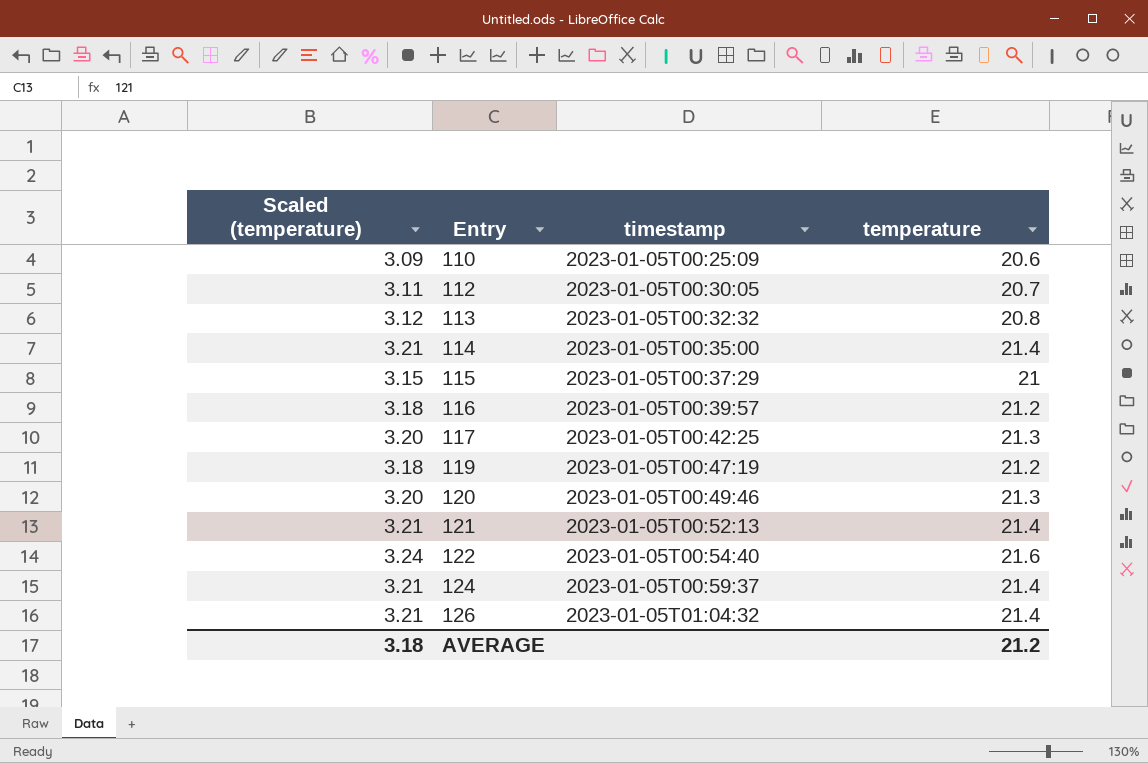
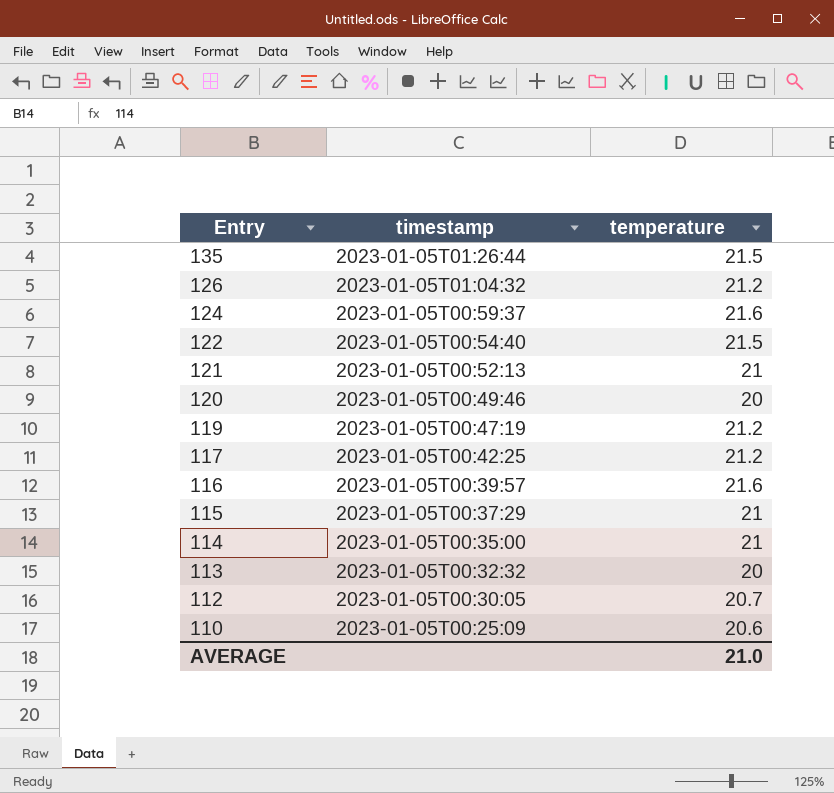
row order: Entry ascending -> Entry descending
column Scaled (temperature) | formula: [temperature] * 0.15 -> none
row 135: none -> 2023-01-05T01:26:44 | 21.5
126 | temperature: 21.4 -> 21.2
124 | temperature: 21.4 -> 21.6
122 | temperature: 21.6 -> 21.5
121 | temperature: 21.4 -> 21
120 | temperature: 21.3 -> 20
117 | temperature: 21.3 -> 21.2
116 | temperature: 21.2 -> 21.6
114 | temperature: 21.4 -> 21
113 | temperature: 20.8 -> 20
AVERAGE | temperature: 21.2 -> 21.0

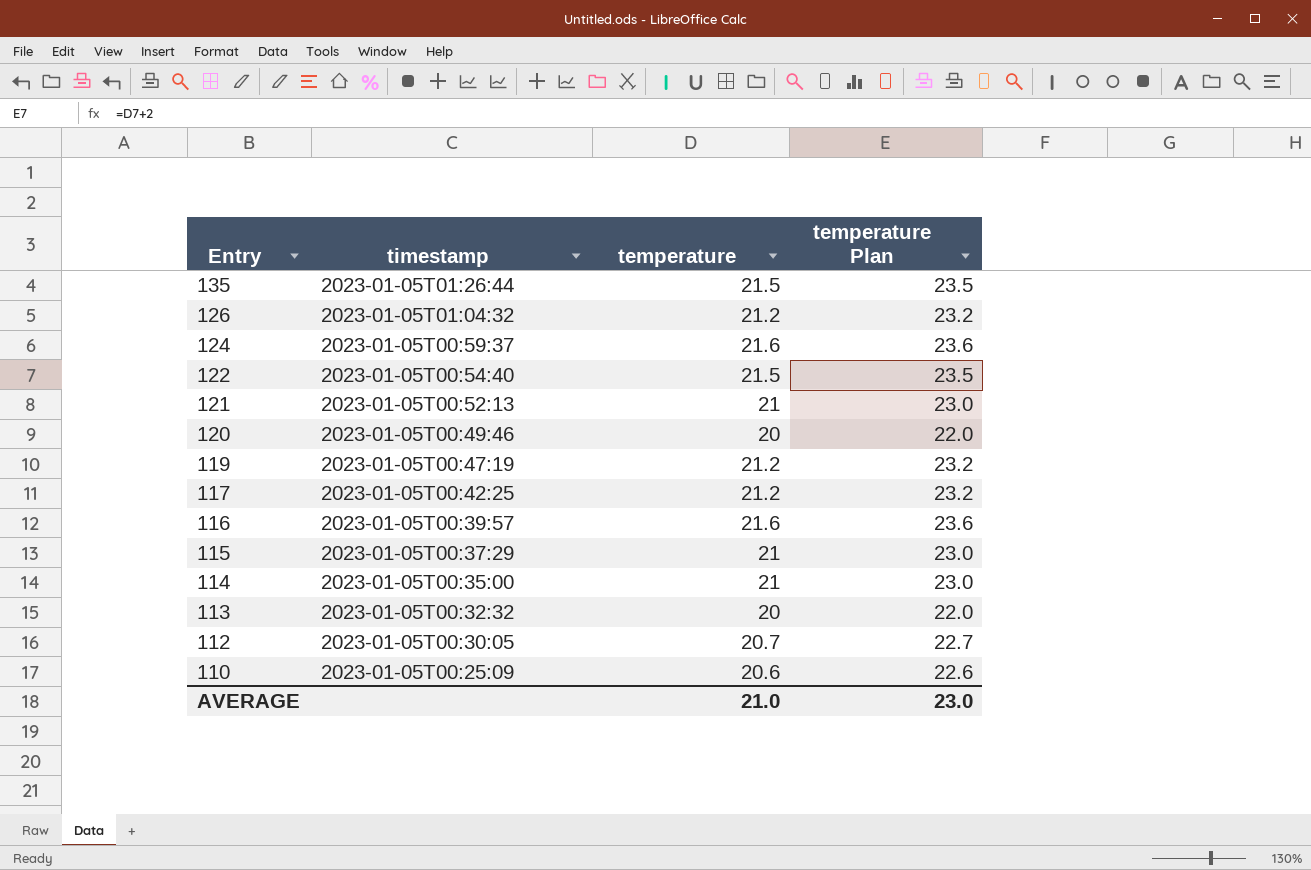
column temperature Plan | formula: none -> [temperature] + 2

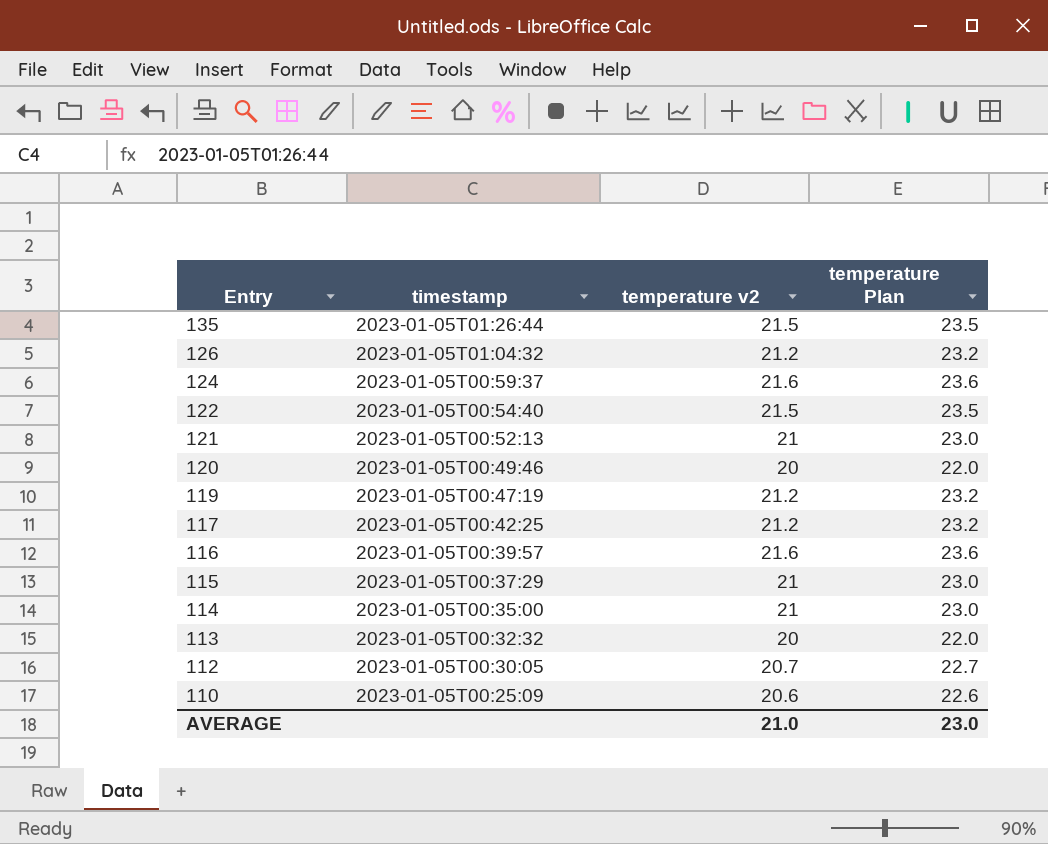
column name: temperature -> temperature v2

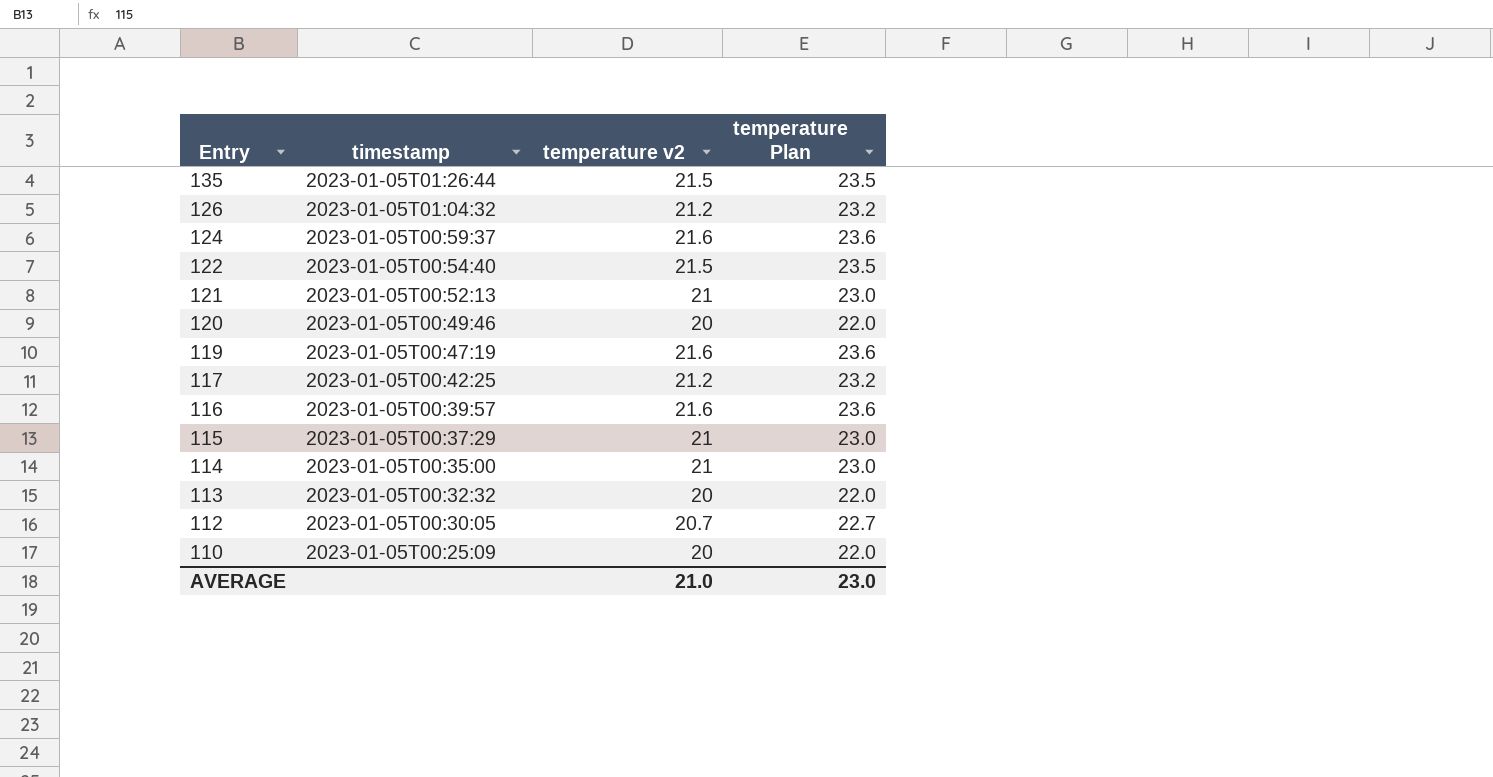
119 | temperature v2: 21.2 -> 21.6
119 | temperature Plan: 23.2 -> 23.6
110 | temperature v2: 20.6 -> 20
110 | temperature Plan: 22.6 -> 22.0

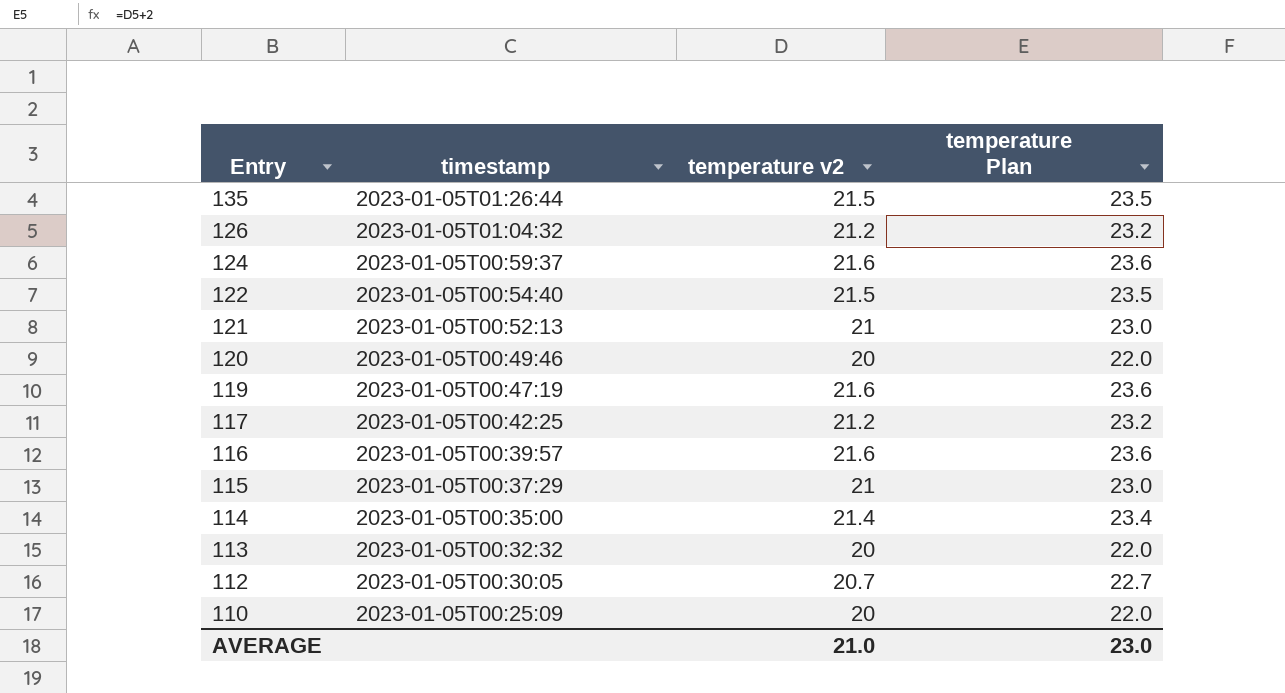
114 | temperature v2: 21 -> 21.4
114 | temperature Plan: 23.0 -> 23.4

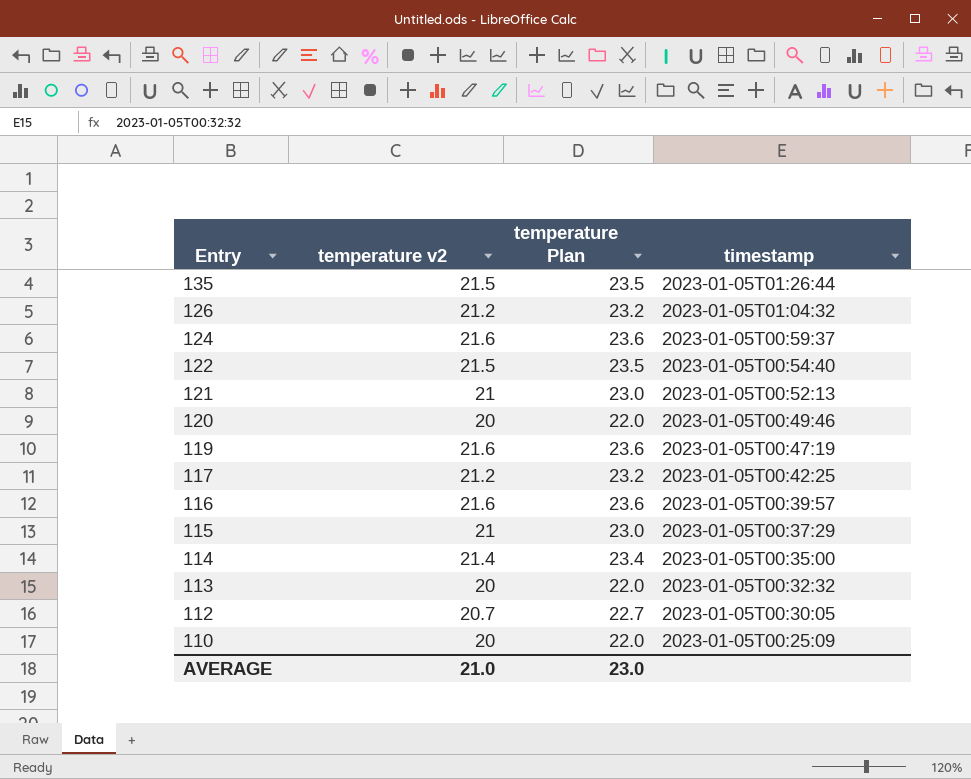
column timestamp | position: 2 -> 4

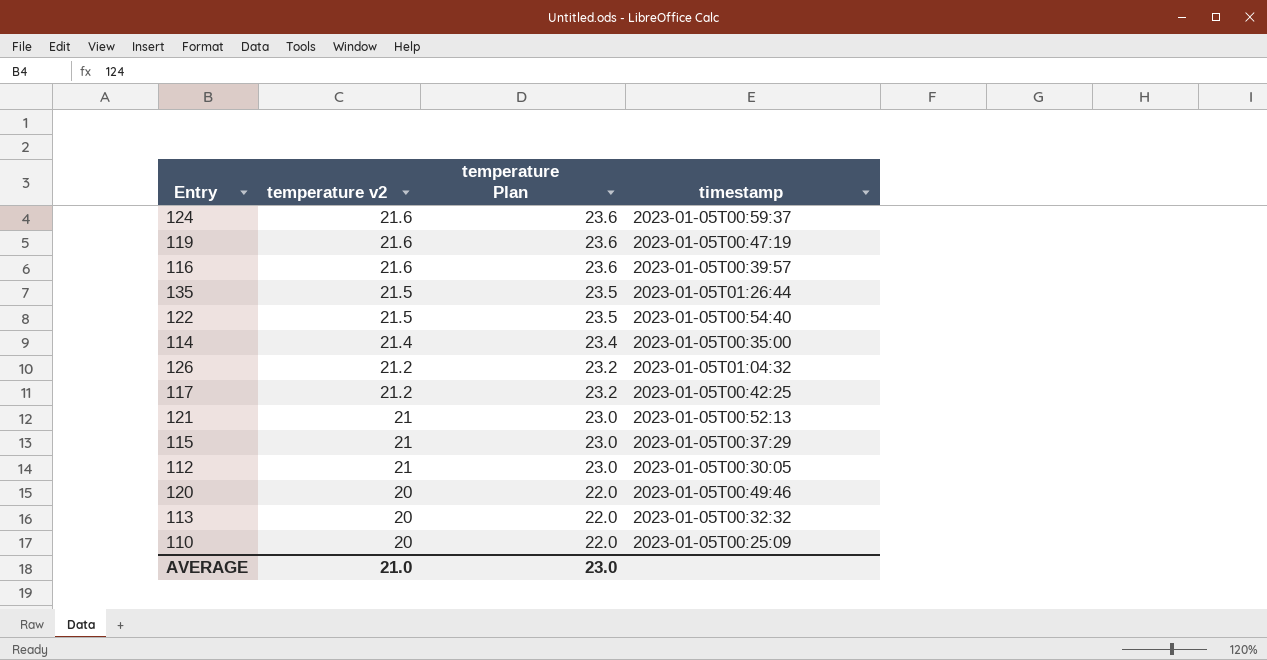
row order: Entry descending -> temperature v2 descending
112 | temperature v2: 20.7 -> 21
112 | temperature Plan: 22.7 -> 23.0

